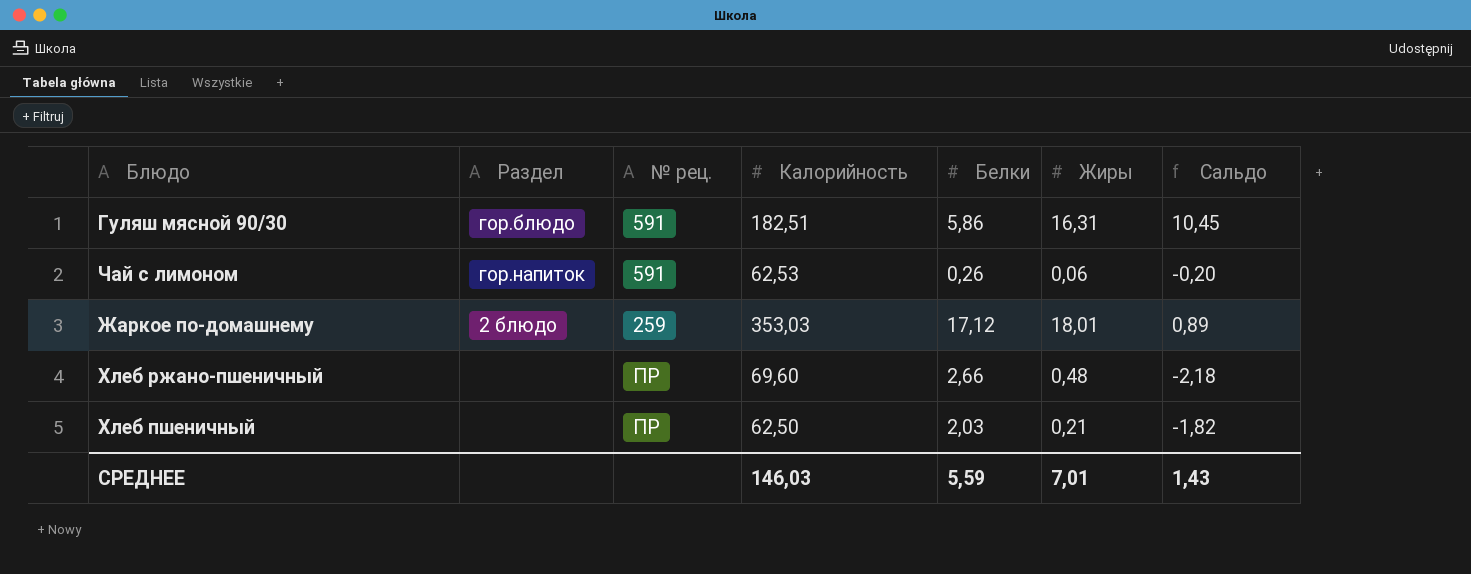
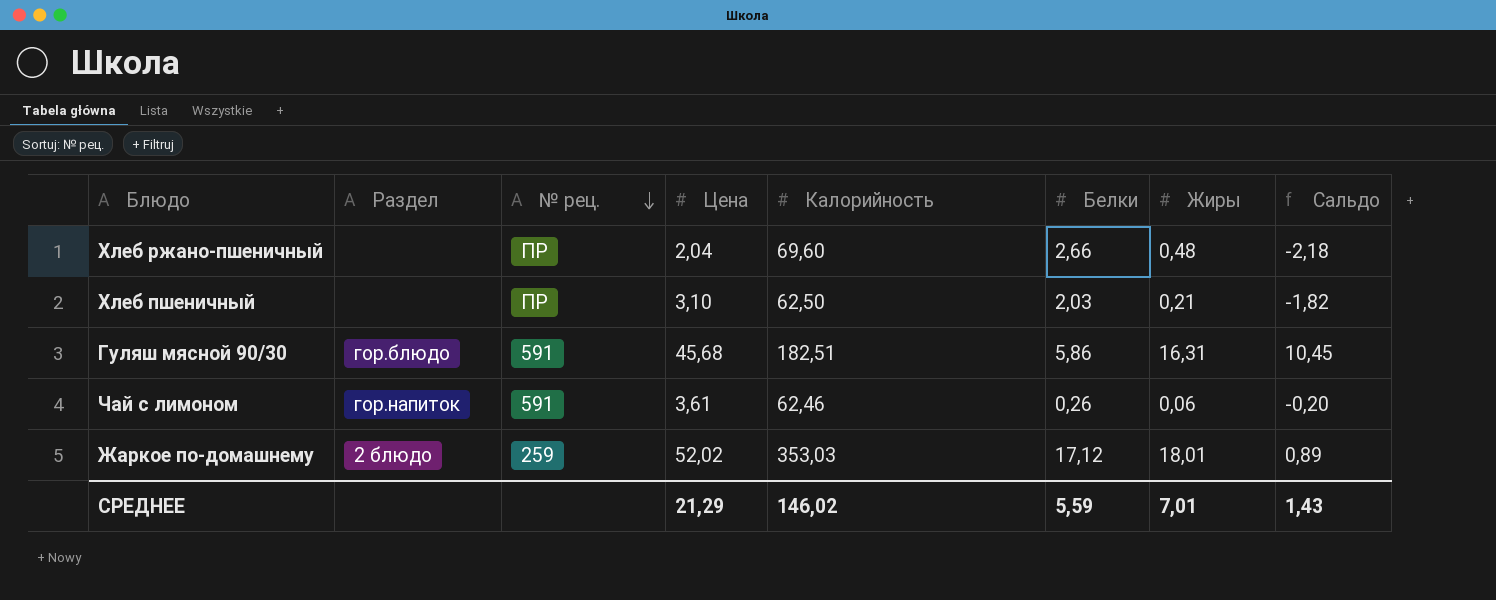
row order: none -> № рец. descending
column Цена | position: none -> 4
Чай с лимоном | Калорийность: 62,53 -> 62,46
СРЕДНЕЕ | Калорийность: 146,03 -> 146,02

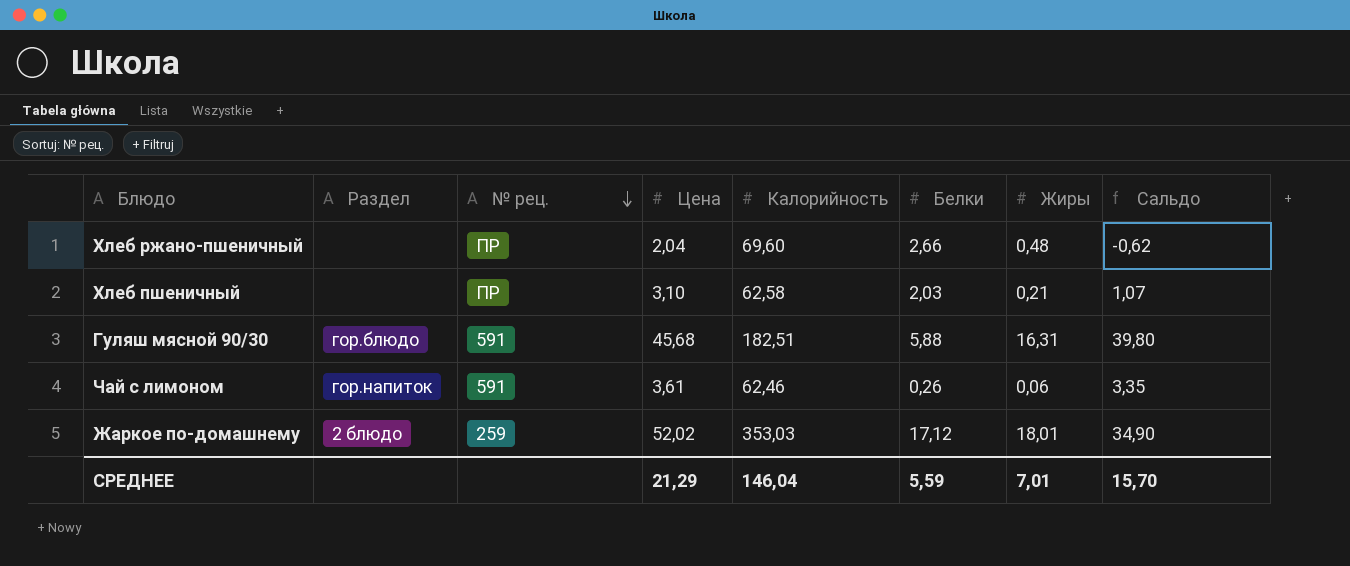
column Сальдо | formula: [Жиры] - [Белки] -> [Цена] - [Белки]
Хлеб пшеничный | Калорийность: 62,50 -> 62,58
Гуляш мясной 90/30 | Белки: 5,86 -> 5,88
СРЕДНЕЕ | Калорийность: 146,02 -> 146,04
СРЕДНЕЕ | Сальдо: 1,43 -> 15,70

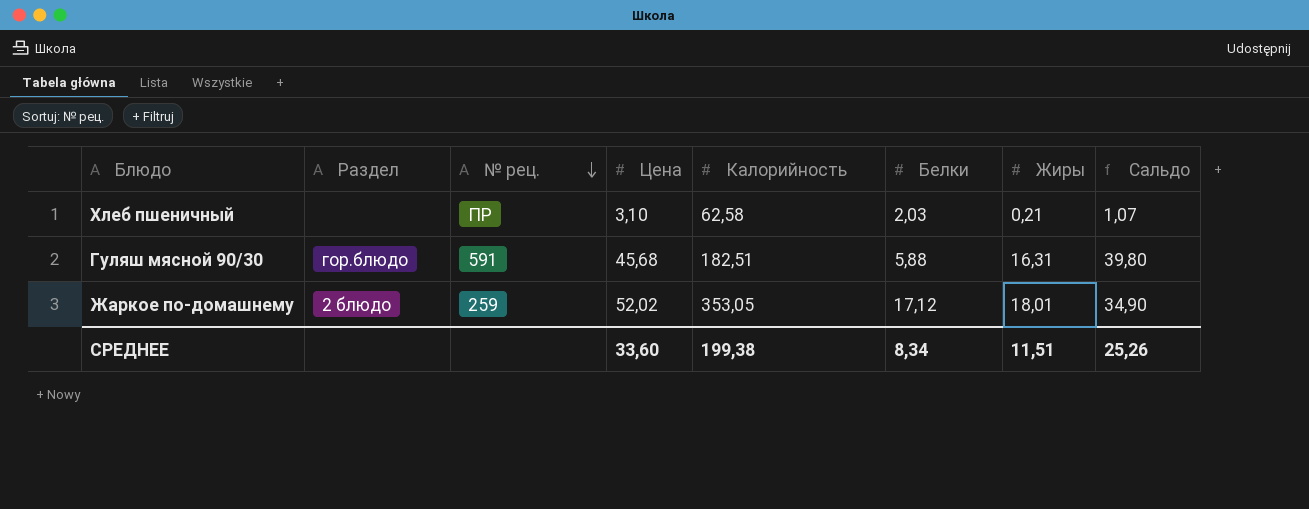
row Хлеб ржано-пшеничный: none | ПР | 2,04 | 69,60 | 2,66 | 0,48 | -0,62 -> none
row Чай с лимоном: гор.напиток | 591 | 3,61 | 62,46 | 0,26 | 0,06 | 3,35 -> none
Жаркое по-домашнему | Калорийность: 353,03 -> 353,05
СРЕДНЕЕ | Цена: 21,29 -> 33,60
СРЕДНЕЕ | Калорийность: 146,04 -> 199,38
СРЕДНЕЕ | Белки: 5,59 -> 8,34
СРЕДНЕЕ | Жиры: 7,01 -> 11,51
СРЕДНЕЕ | Сальдо: 15,70 -> 25,26

